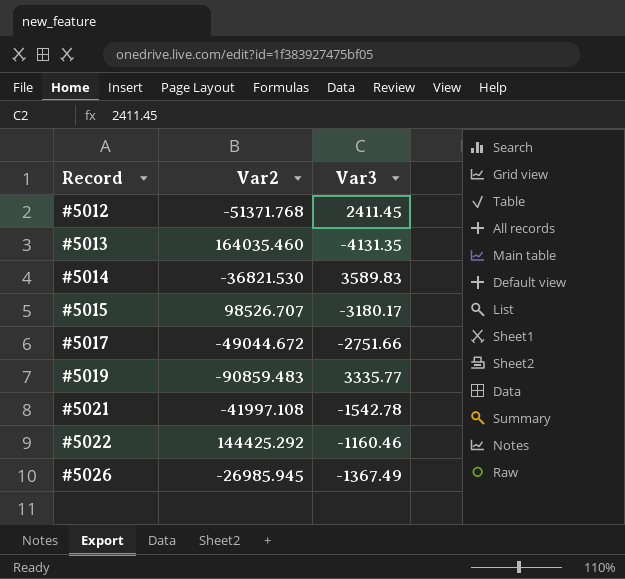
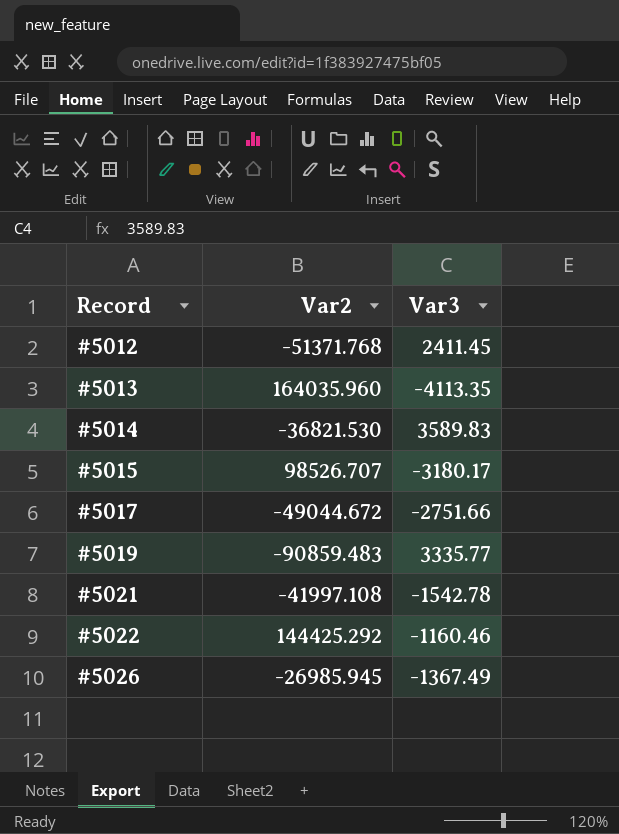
#5013 | Var2: 164035.460 -> 164035.960
#5013 | Var3: -4131.35 -> -4113.35

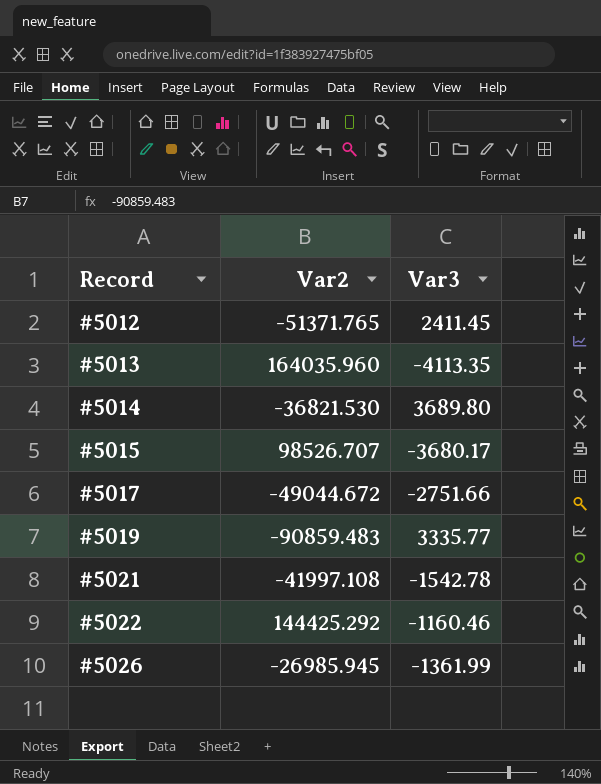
#5012 | Var2: -51371.768 -> -51371.765
#5014 | Var3: 3589.83 -> 3689.80
#5015 | Var3: -3180.17 -> -3680.17
#5026 | Var3: -1367.49 -> -1361.99

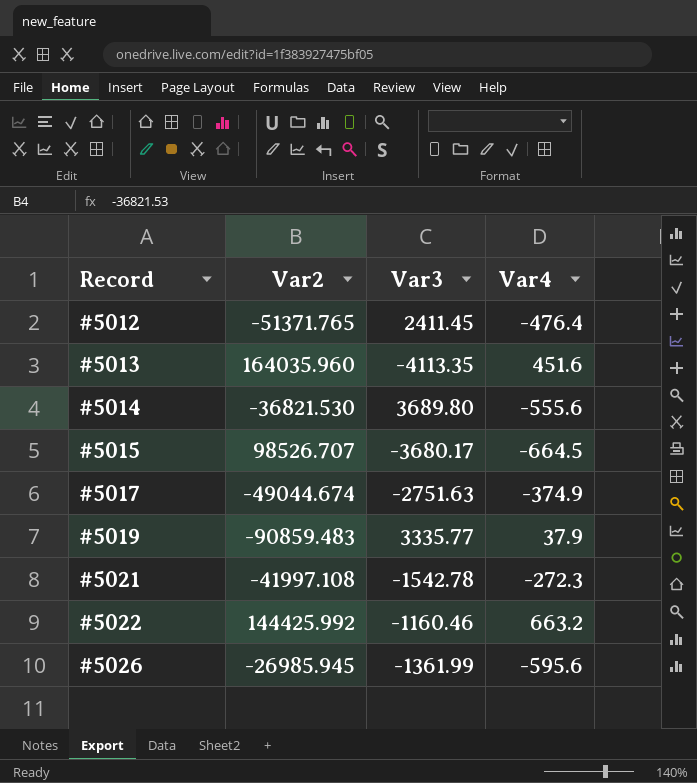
column Var4 | position: none -> 4
#5017 | Var2: -49044.672 -> -49044.674
#5017 | Var3: -2751.66 -> -2751.63
#5022 | Var2: 144425.292 -> 144425.992

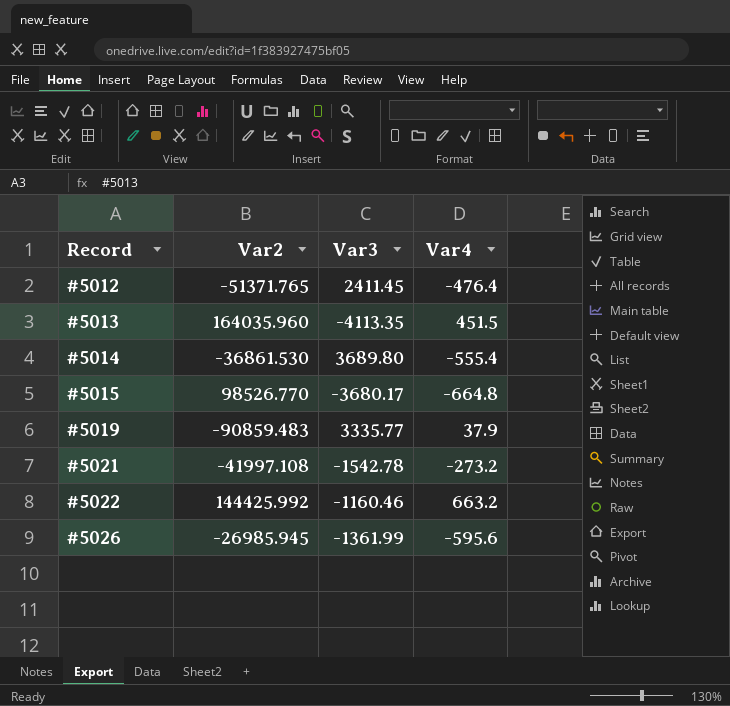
row #5017: -49044.674 | -2751.63 | -374.9 -> none
#5013 | Var4: 451.6 -> 451.5
#5014 | Var2: -36821.530 -> -36861.530
#5014 | Var4: -555.6 -> -555.4
#5015 | Var2: 98526.707 -> 98526.770
#5015 | Var4: -664.5 -> -664.8
#5021 | Var4: -272.3 -> -273.2

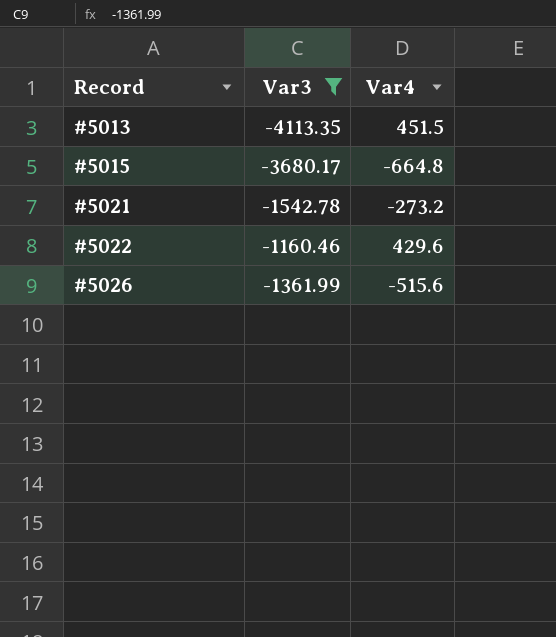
filter: none -> Var3 <= -1160.46
column Var2 | position: 2 -> none
#5022 | Var4: 663.2 -> 429.6
#5026 | Var4: -595.6 -> -515.6

